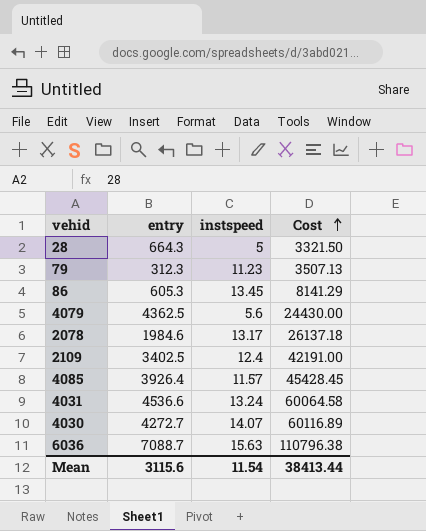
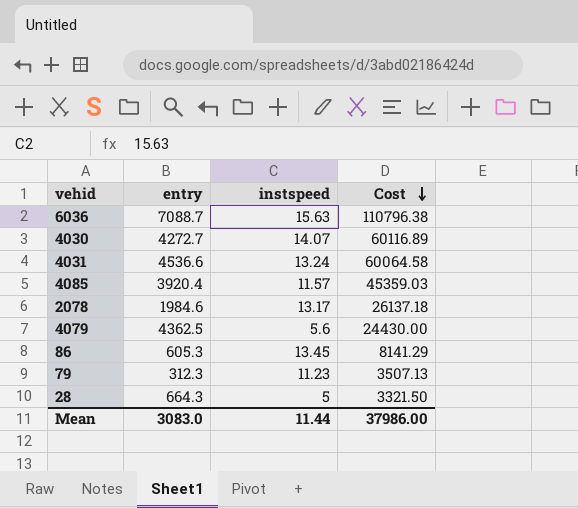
row order: Cost ascending -> Cost descending
row 2109: 3402.5 | 12.4 | 42191.00 -> none
4085 | entry: 3926.4 -> 3920.4
4085 | Cost: 45428.45 -> 45359.03
Mean | entry: 3115.6 -> 3083.0
Mean | instspeed: 11.54 -> 11.44
Mean | Cost: 38413.44 -> 37986.00

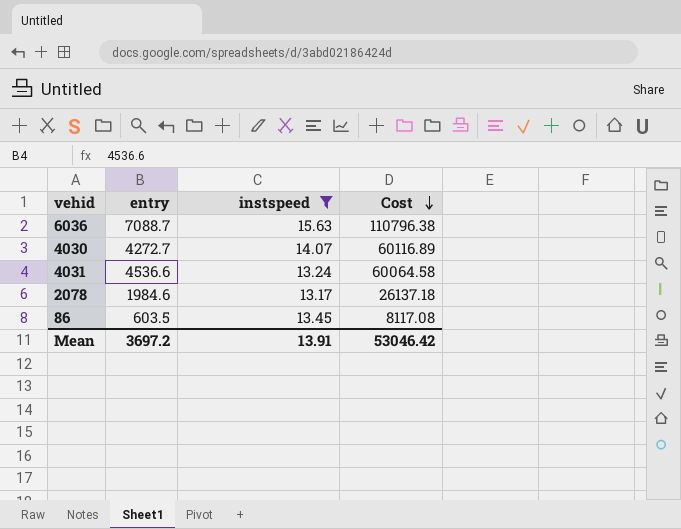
filter: none -> instspeed >= 13.17
86 | entry: 605.3 -> 603.5
86 | Cost: 8141.29 -> 8117.08
Mean | entry: 3083.0 -> 3697.2
Mean | instspeed: 11.44 -> 13.91
Mean | Cost: 37986.00 -> 53046.42

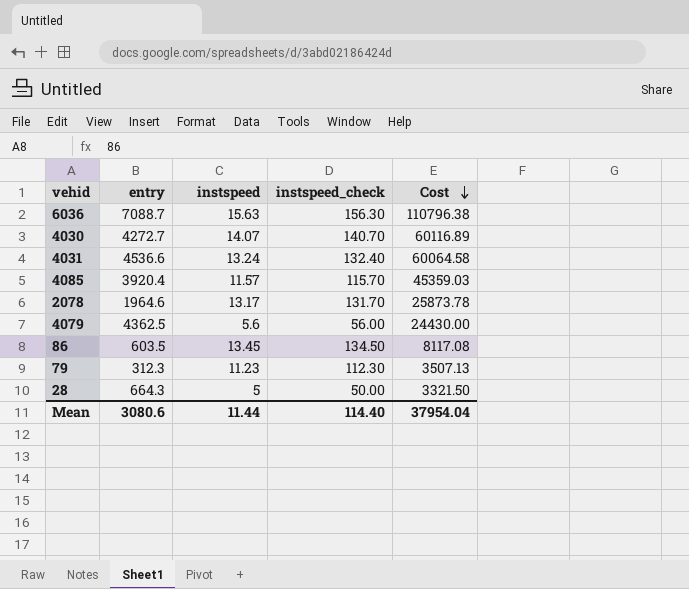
filter: instspeed >= 13.17 -> none
column instspeed_check | formula: none -> [instspeed] * 10
2078 | entry: 1984.6 -> 1964.6
2078 | Cost: 26137.18 -> 25873.78
Mean | entry: 3697.2 -> 3080.6
Mean | instspeed: 13.91 -> 11.44
Mean | Cost: 53046.42 -> 37954.04

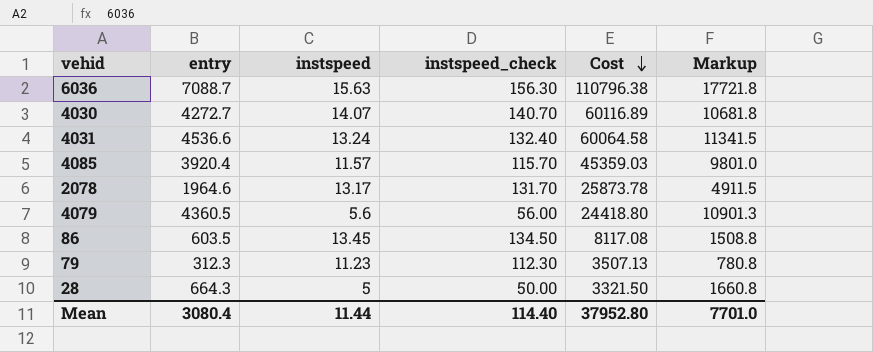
column Markup | formula: none -> [entry] * 2.5
4079 | entry: 4362.5 -> 4360.5
4079 | Cost: 24430.00 -> 24418.80
Mean | entry: 3080.6 -> 3080.4
Mean | Cost: 37954.04 -> 37952.80

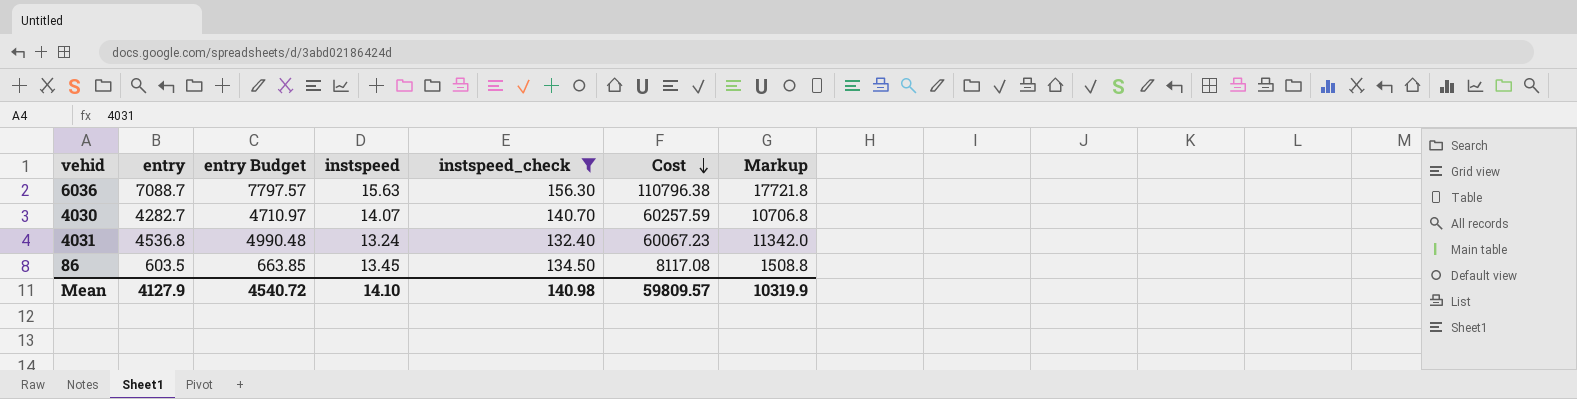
filter: none -> instspeed_check >= 132.40
column entry Budget | formula: none -> [entry] * 1.1
4030 | entry: 4272.7 -> 4282.7
4030 | Cost: 60116.89 -> 60257.59
4030 | Markup: 10681.8 -> 10706.8
4031 | entry: 4536.6 -> 4536.8
4031 | Cost: 60064.58 -> 60067.23
4031 | Markup: 11341.5 -> 11342.0
Mean | entry: 3080.4 -> 4127.9
Mean | instspeed: 11.44 -> 14.10
Mean | instspeed_check: 114.40 -> 140.98
Mean | Cost: 37952.80 -> 59809.57
Mean | Markup: 7701.0 -> 10319.9

